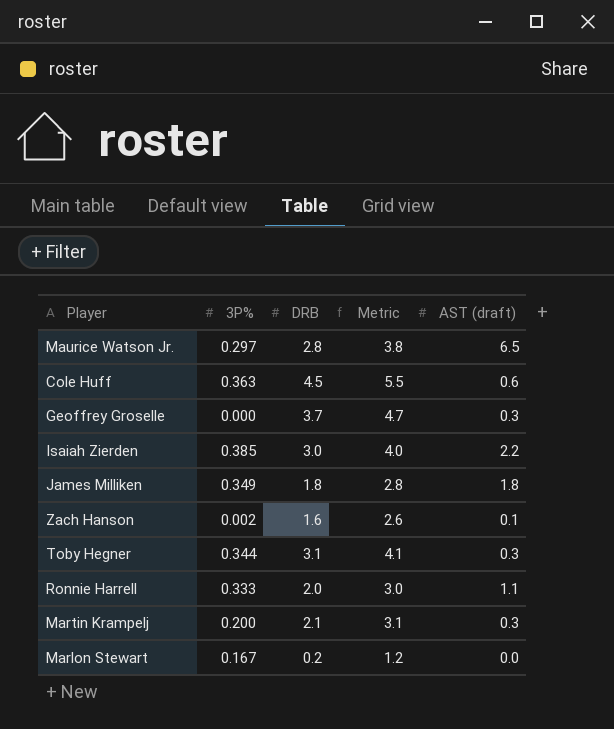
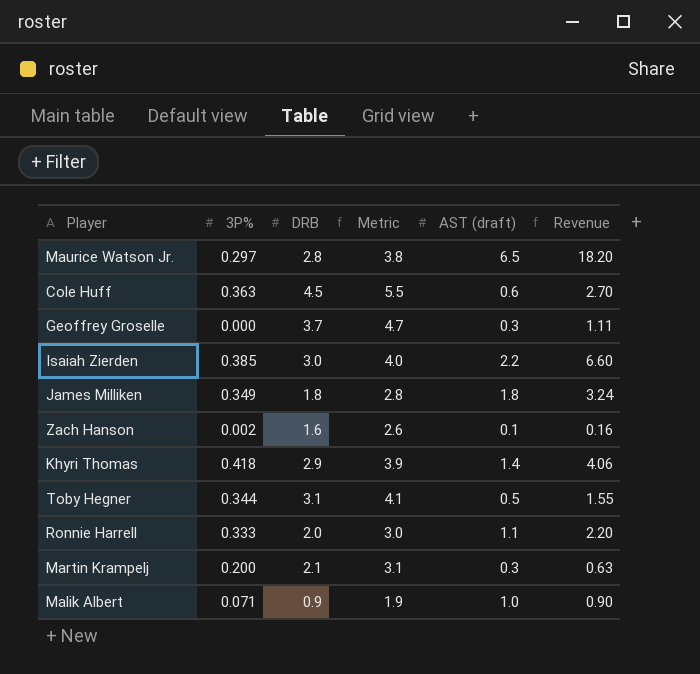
column Revenue | formula: none -> [DRB] * [AST (draft)]
row Marlon Stewart: 0.167 | 0.2 | 1.2 | 0.0 -> none
row Khyri Thomas: none -> 0.418 | 2.9 | 3.9 | 1.4 | 4.06
Toby Hegner | AST (draft): 0.3 -> 0.5
row Malik Albert: none -> 0.071 | 0.9 | 1.9 | 1.0 | 0.90

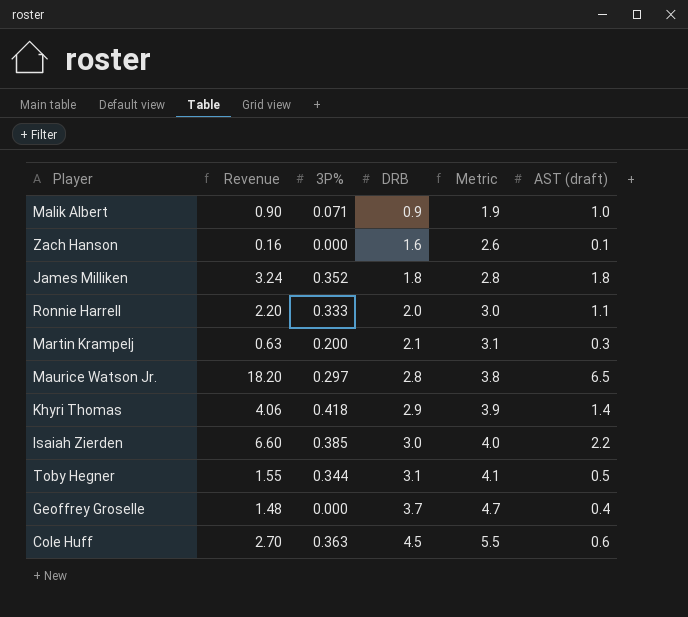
row order: none -> DRB ascending
column Revenue | position: 6 -> 2
Zach Hanson | 3P%: 0.002 -> 0.000
James Milliken | 3P%: 0.349 -> 0.352
Geoffrey Groselle | Revenue: 1.11 -> 1.48
Geoffrey Groselle | AST (draft): 0.3 -> 0.4

